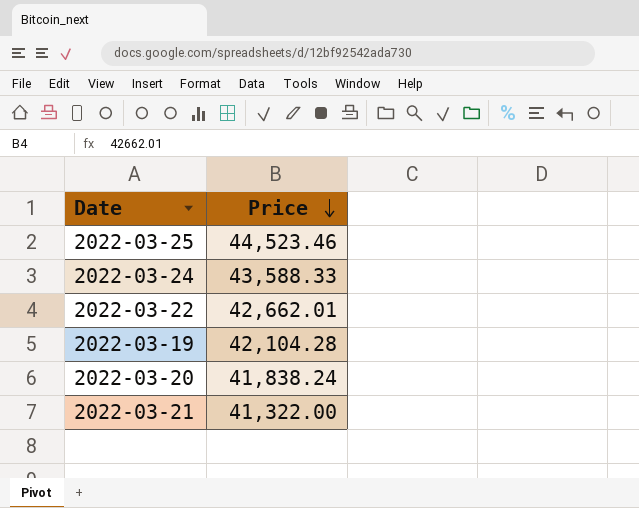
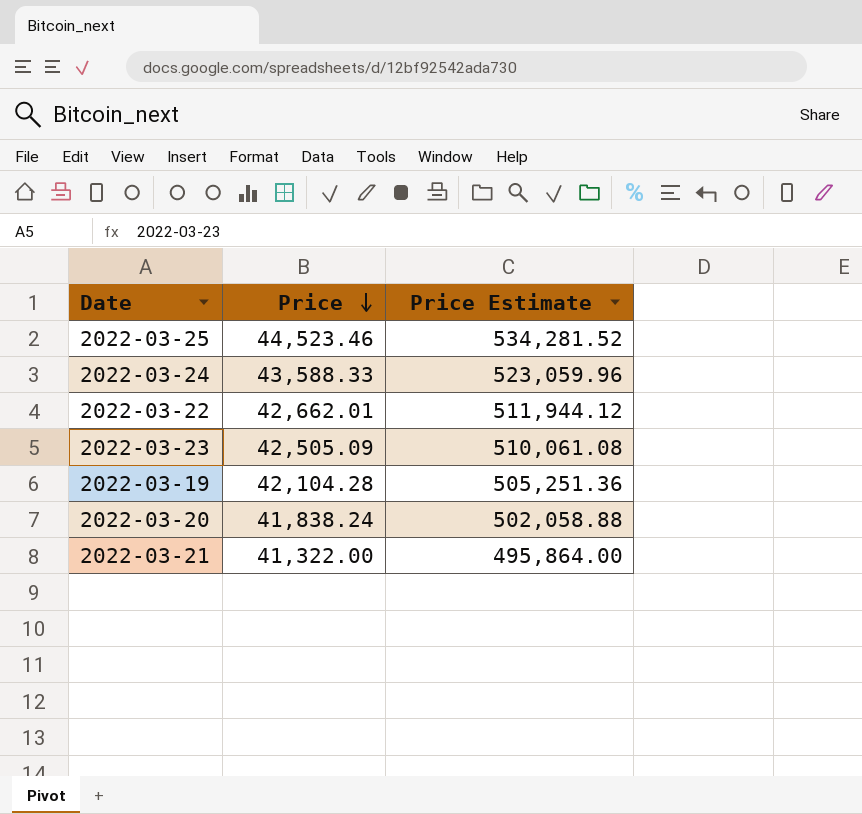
column Price Estimate | formula: none -> [Price] * 12
row 2022-03-23: none -> 42,505.09 | 510,061.08

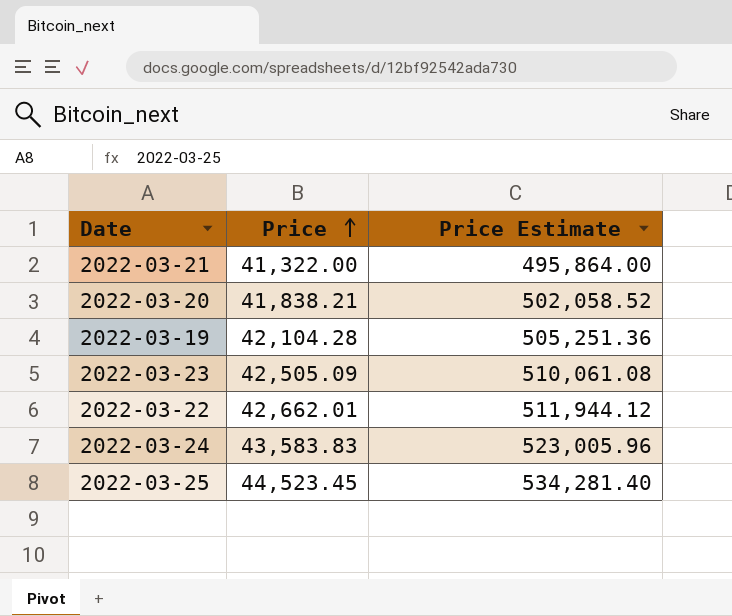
row order: Price descending -> Price ascending
2022-03-20 | Price: 41,838.24 -> 41,838.21
2022-03-20 | Price Estimate: 502,058.88 -> 502,058.52
2022-03-24 | Price: 43,588.33 -> 43,583.83
2022-03-24 | Price Estimate: 523,059.96 -> 523,005.96
2022-03-25 | Price: 44,523.46 -> 44,523.45
2022-03-25 | Price Estimate: 534,281.52 -> 534,281.40

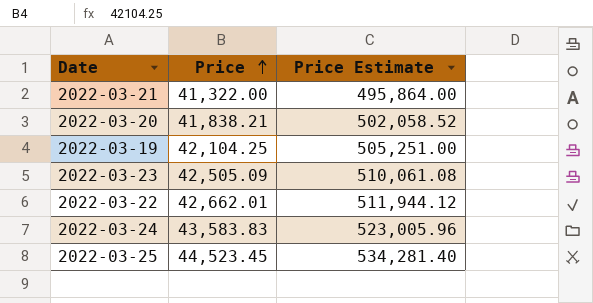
2022-03-19 | Price: 42,104.28 -> 42,104.25
2022-03-19 | Price Estimate: 505,251.36 -> 505,251.00

